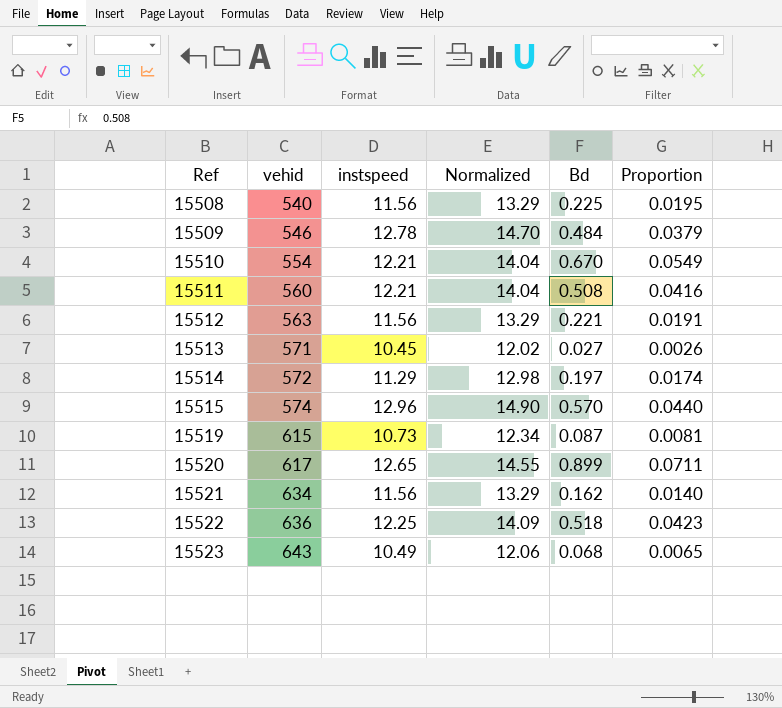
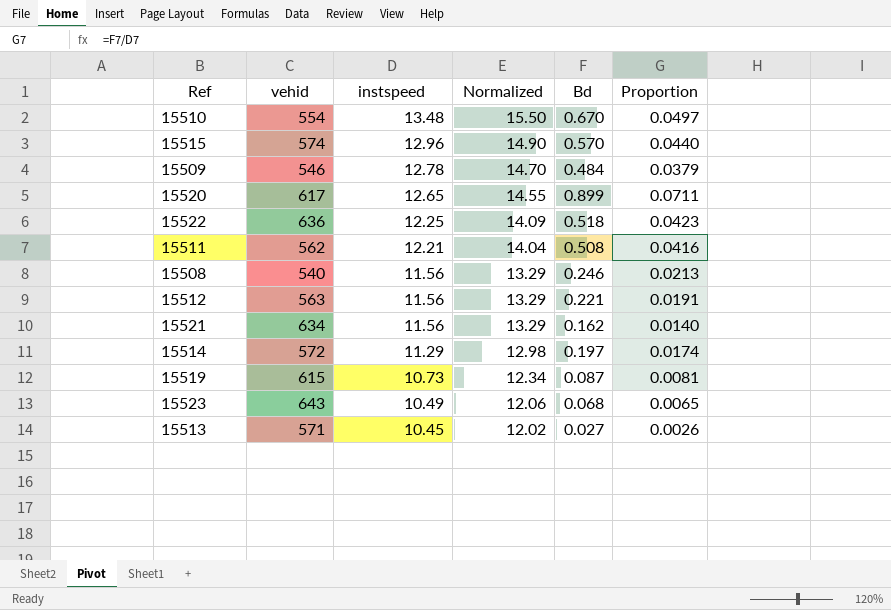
row order: Ref ascending -> instspeed descending
15510 | instspeed: 12.21 -> 13.48
15510 | Normalized: 14.04 -> 15.50
15510 | Proportion: 0.0549 -> 0.0497
15511 | vehid: 560 -> 562
15508 | Bd: 0.225 -> 0.246
15508 | Proportion: 0.0195 -> 0.0213

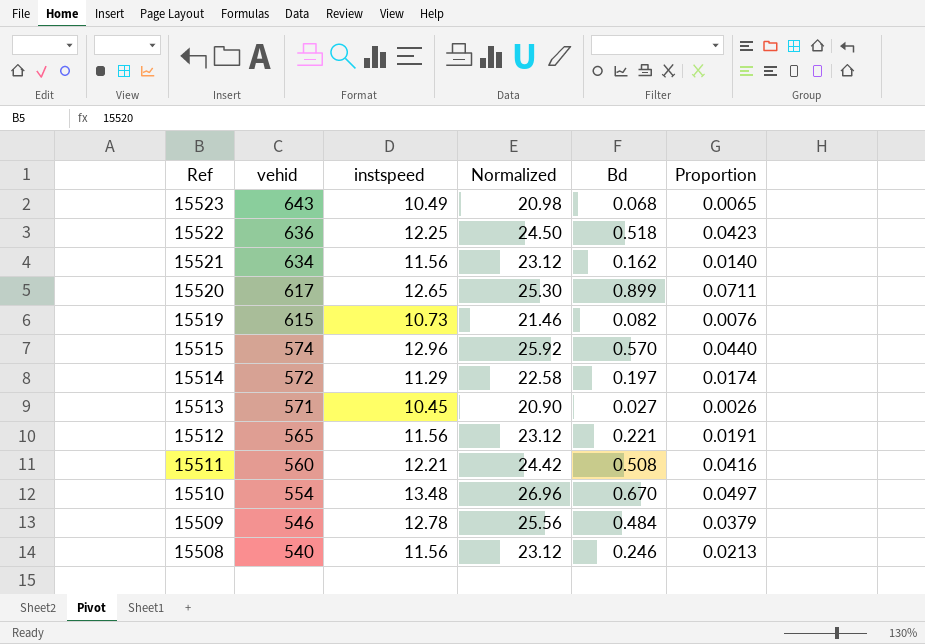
row order: instspeed descending -> Ref descending
column Normalized | formula: [instspeed] * 1.15 -> [instspeed] * 2
15519 | Bd: 0.087 -> 0.082
15519 | Proportion: 0.0081 -> 0.0076
15512 | vehid: 563 -> 565
15511 | vehid: 562 -> 560

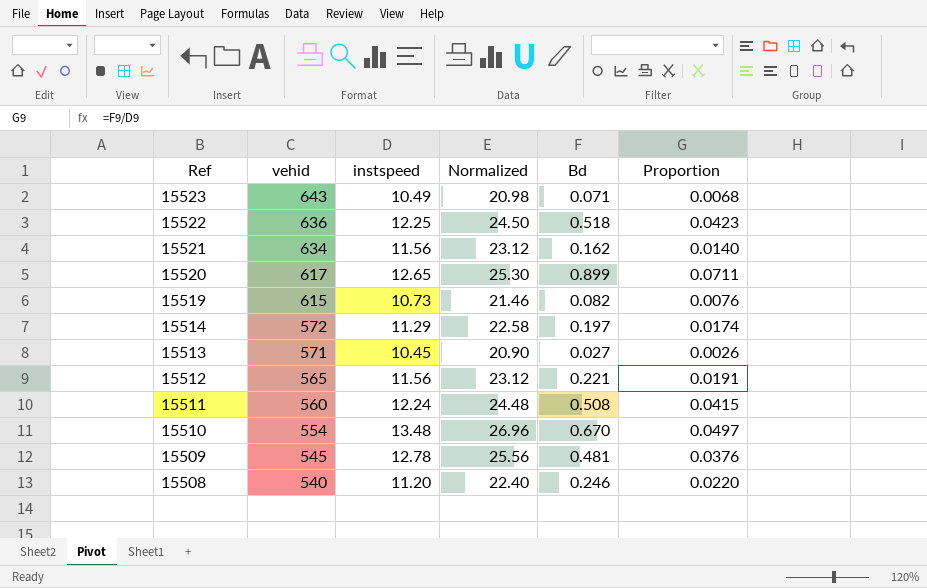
row 15515: 574 | 12.96 | 25.92 | 0.570 | 0.0440 -> none
15523 | Bd: 0.068 -> 0.071
15523 | Proportion: 0.0065 -> 0.0068
15511 | instspeed: 12.21 -> 12.24
15511 | Normalized: 24.42 -> 24.48
15511 | Proportion: 0.0416 -> 0.0415
15509 | vehid: 546 -> 545
15509 | Bd: 0.484 -> 0.481
15509 | Proportion: 0.0379 -> 0.0376
15508 | instspeed: 11.56 -> 11.20
15508 | Normalized: 23.12 -> 22.40
15508 | Proportion: 0.0213 -> 0.0220

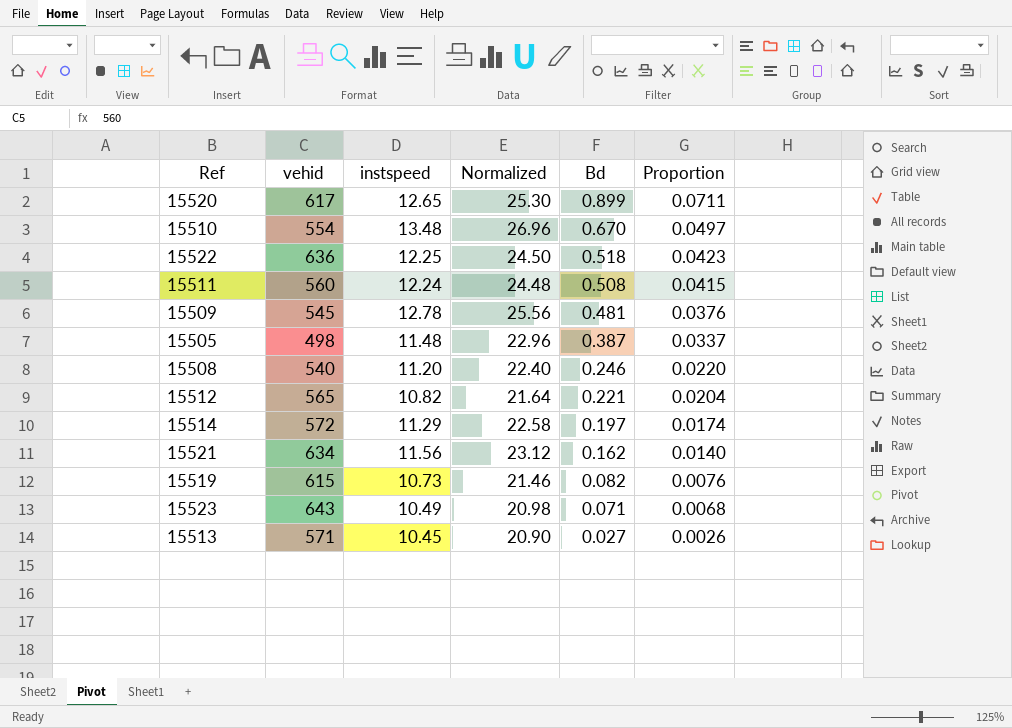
row order: Ref descending -> Bd descending
row 15505: none -> 498 | 11.48 | 22.96 | 0.387 | 0.0337
15512 | instspeed: 11.56 -> 10.82
15512 | Normalized: 23.12 -> 21.64
15512 | Proportion: 0.0191 -> 0.0204

